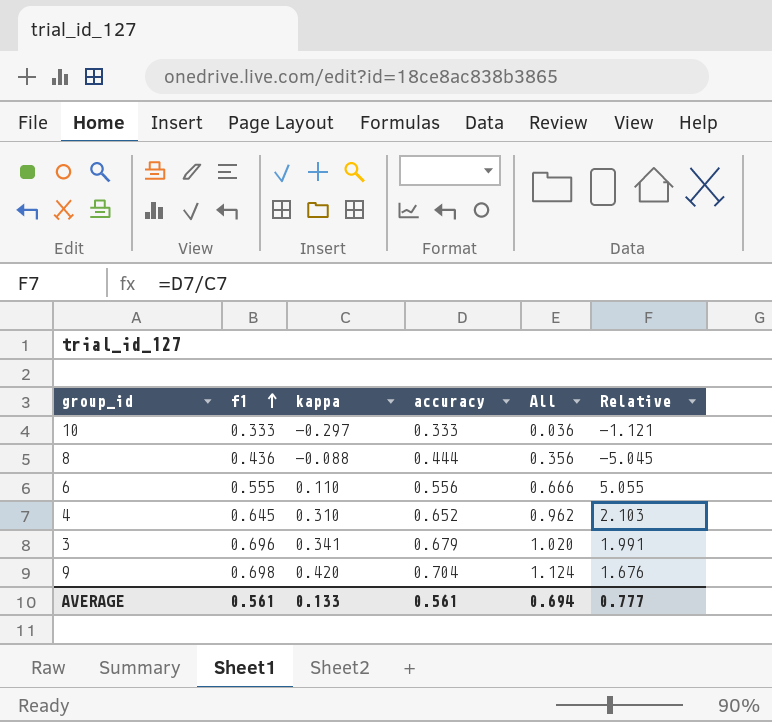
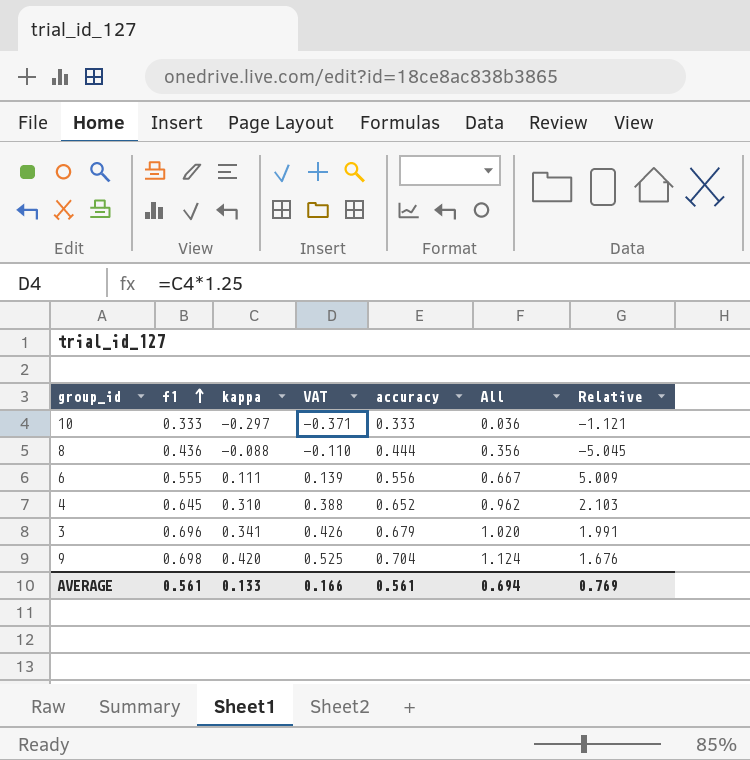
column VAT | formula: none -> [kappa] * 1.25
6 | kappa: 0.110 -> 0.111
6 | All: 0.666 -> 0.667
6 | Relative: 5.055 -> 5.009
AVERAGE | Relative: 0.777 -> 0.769

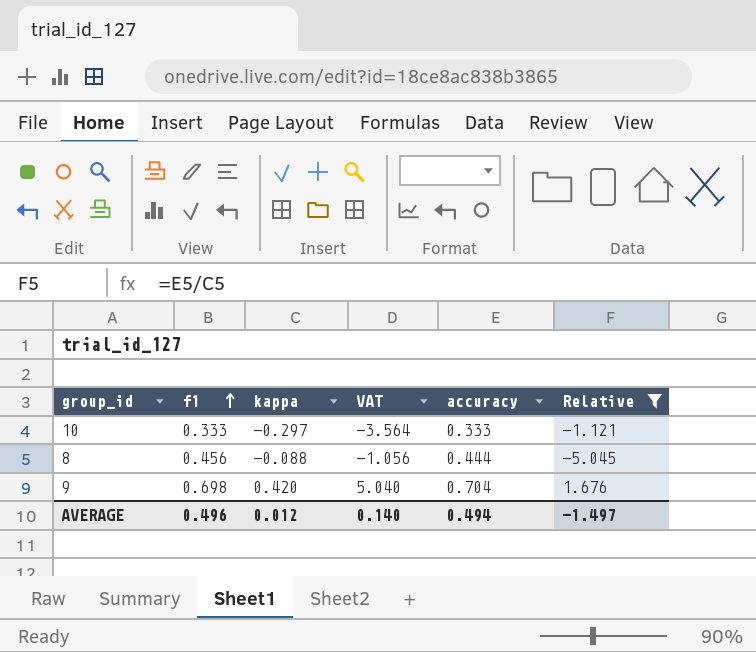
filter: none -> Relative <= 1.676
column All | formula: [kappa] + [accuracy] -> none
column VAT | formula: [kappa] * 1.25 -> [kappa] * 12
8 | f1: 0.436 -> 0.456
AVERAGE | f1: 0.561 -> 0.496
AVERAGE | kappa: 0.133 -> 0.012
AVERAGE | VAT: 0.166 -> 0.140
AVERAGE | accuracy: 0.561 -> 0.494
AVERAGE | Relative: 0.769 -> -1.497

